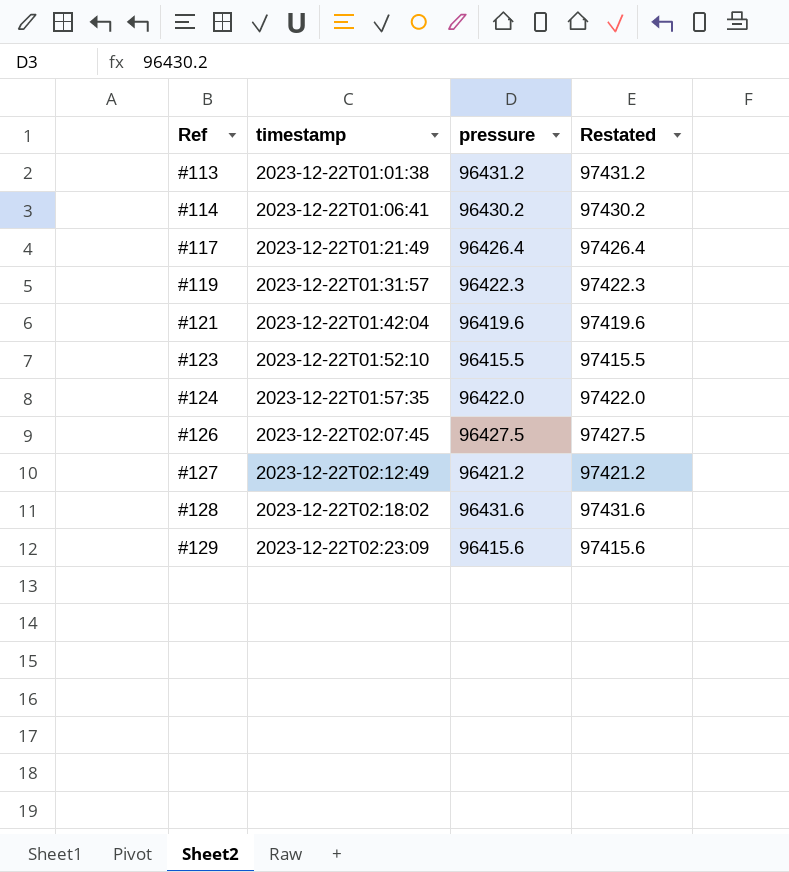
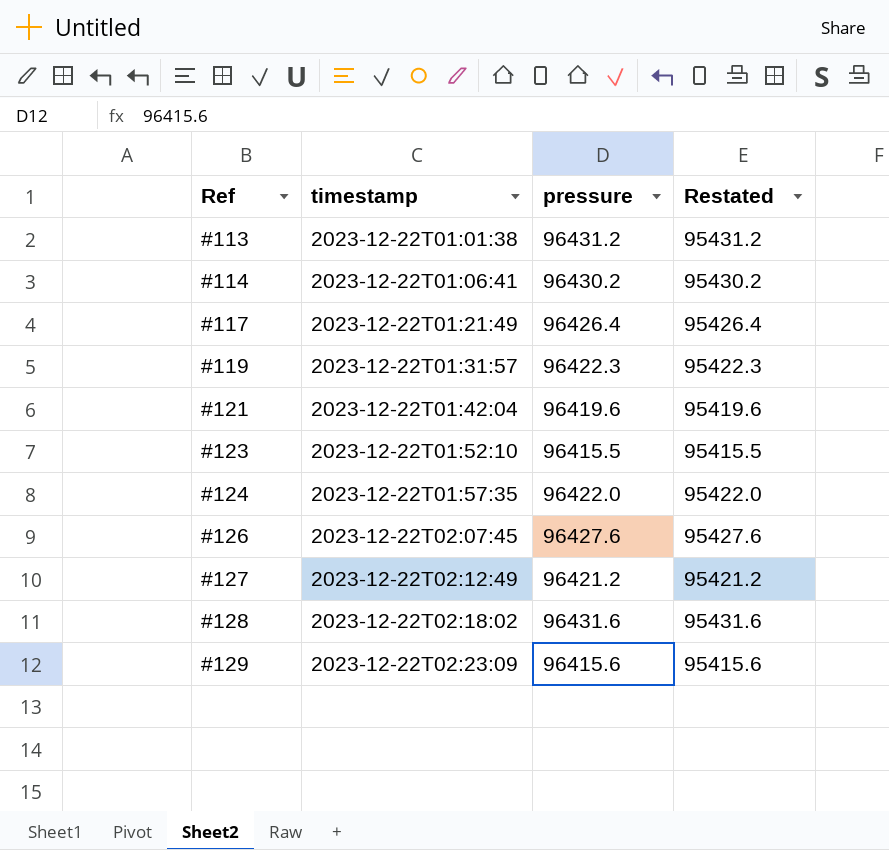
column Restated | formula: [pressure] + 1000 -> [pressure] - 1000
#126 | pressure: 96427.5 -> 96427.6

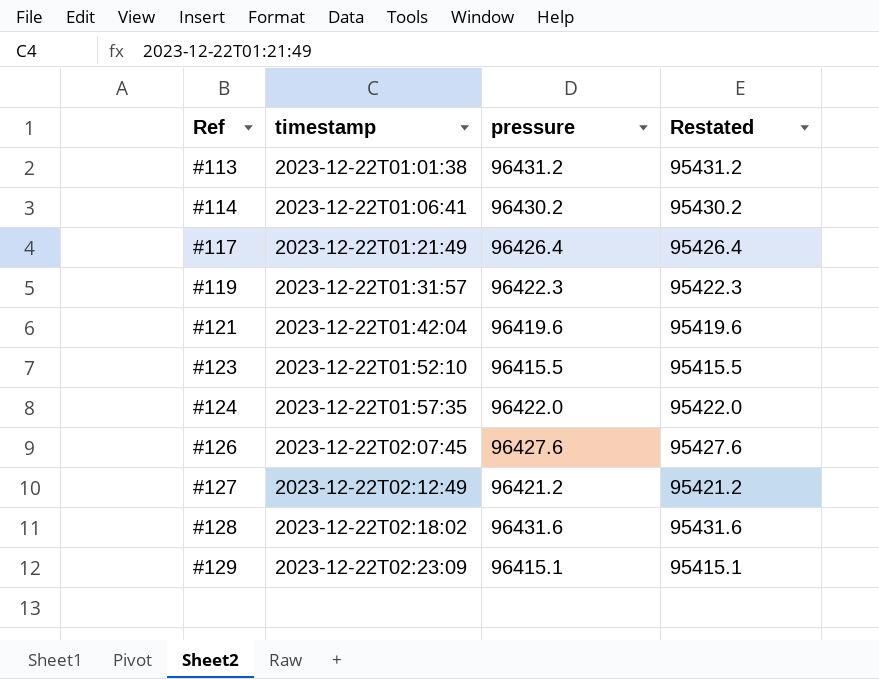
#129 | pressure: 96415.6 -> 96415.1
#129 | Restated: 95415.6 -> 95415.1

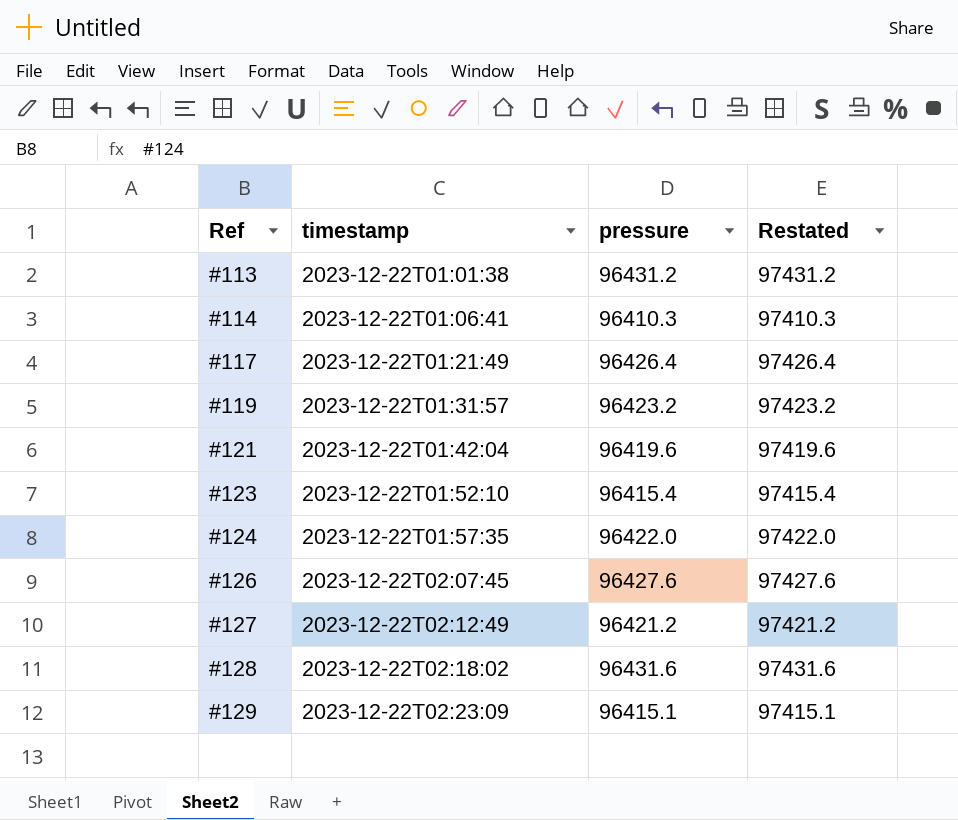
column Restated | formula: [pressure] - 1000 -> [pressure] + 1000
#114 | pressure: 96430.2 -> 96410.3
#119 | pressure: 96422.3 -> 96423.2
#123 | pressure: 96415.5 -> 96415.4

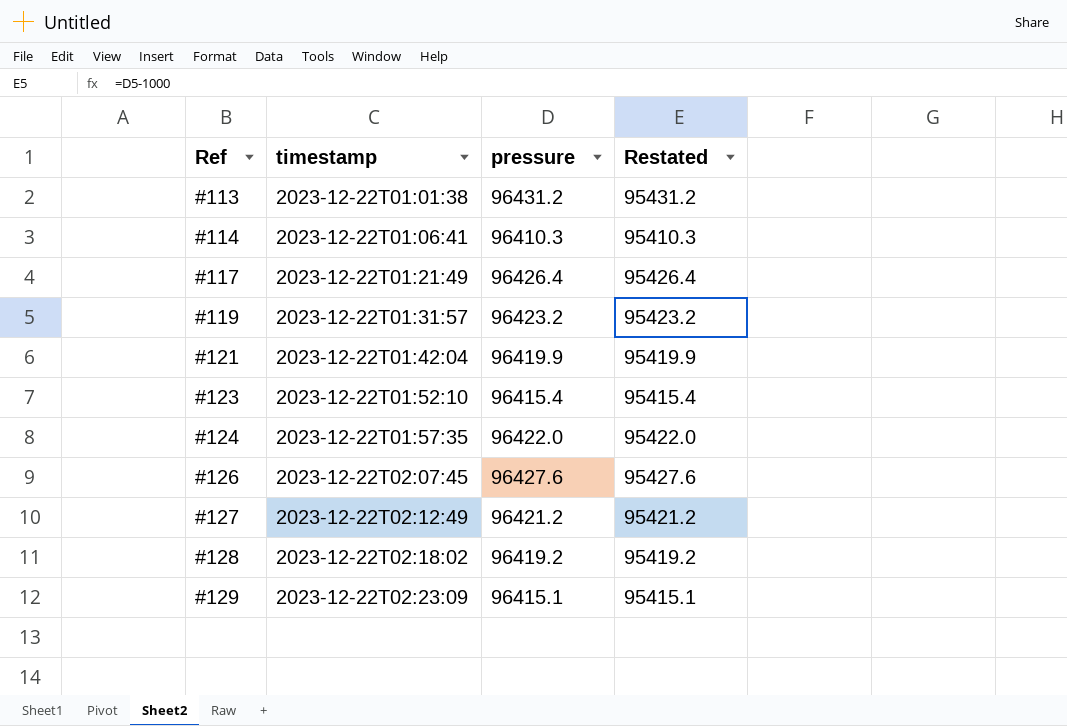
column Restated | formula: [pressure] + 1000 -> [pressure] - 1000
#121 | pressure: 96419.6 -> 96419.9
#128 | pressure: 96431.6 -> 96419.2

